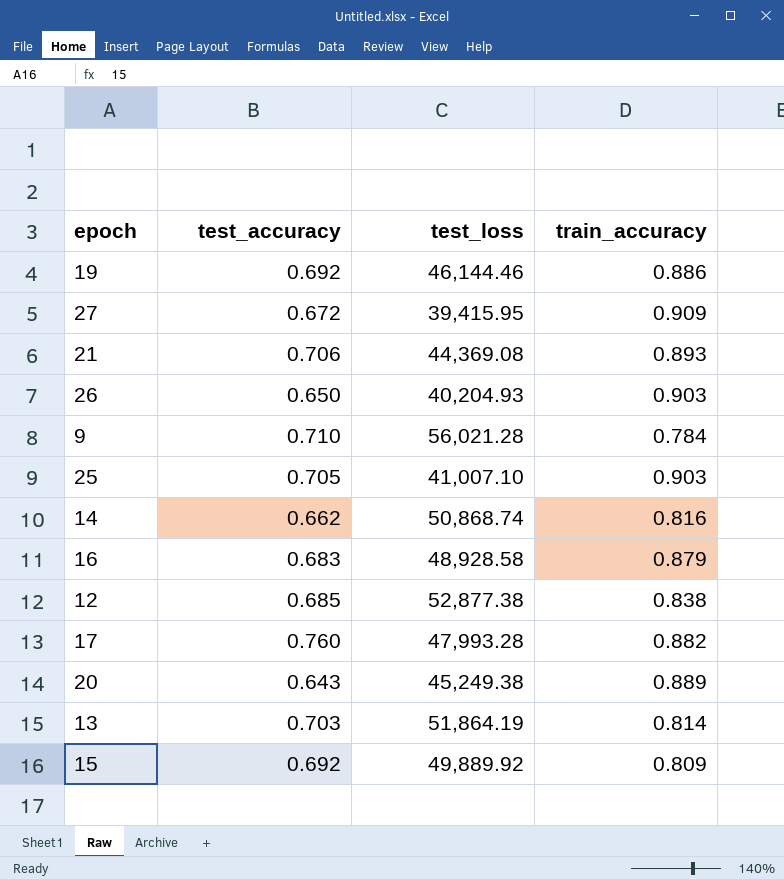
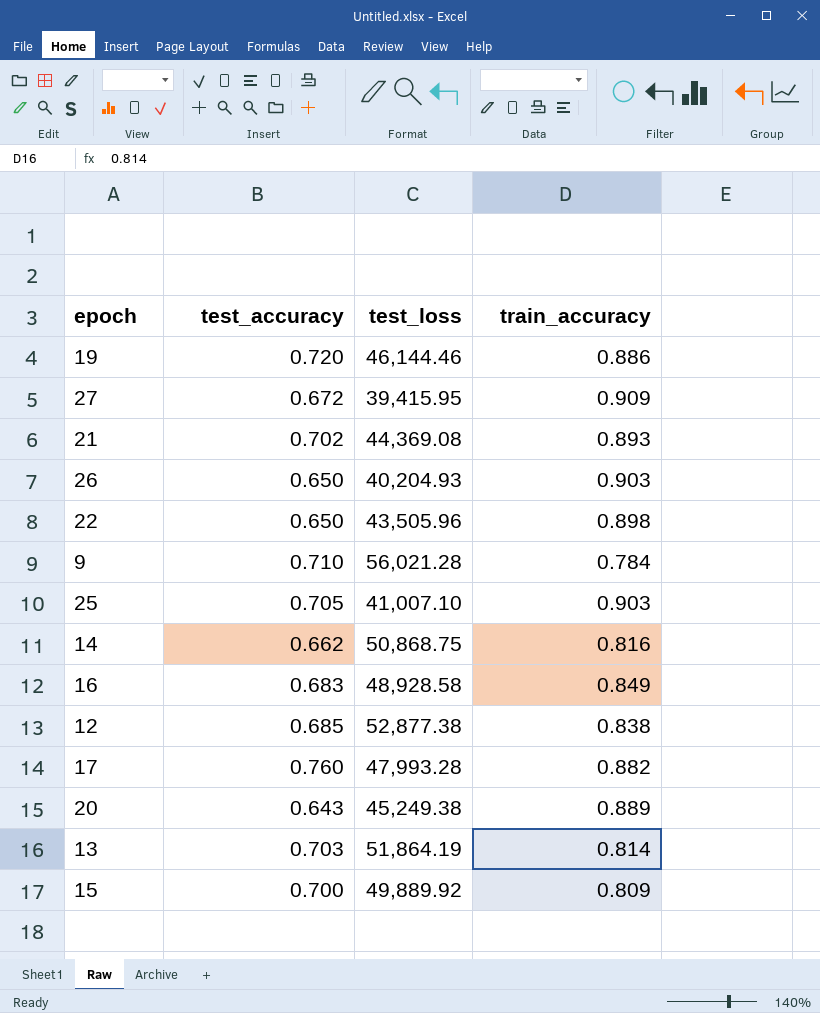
19 | test_accuracy: 0.692 -> 0.720
21 | test_accuracy: 0.706 -> 0.702
row 22: none -> 0.650 | 43,505.96 | 0.898
14 | test_loss: 50,868.74 -> 50,868.75
16 | train_accuracy: 0.879 -> 0.849
15 | test_accuracy: 0.692 -> 0.700

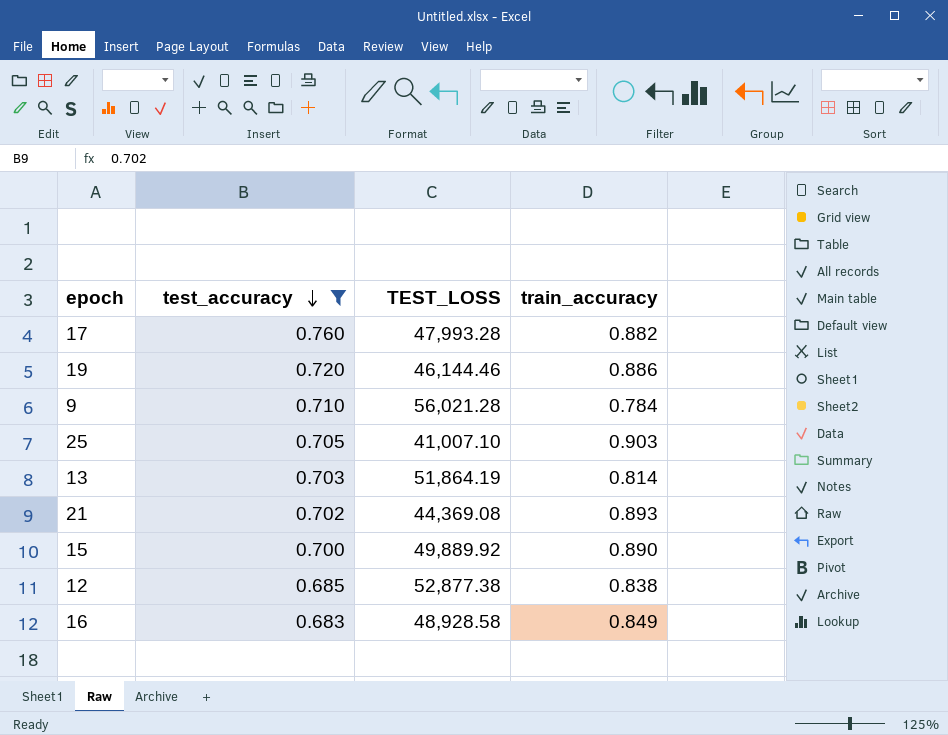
filter: none -> test_accuracy >= 0.683
row order: none -> test_accuracy descending
column name: test_loss -> TEST_LOSS
15 | train_accuracy: 0.809 -> 0.890

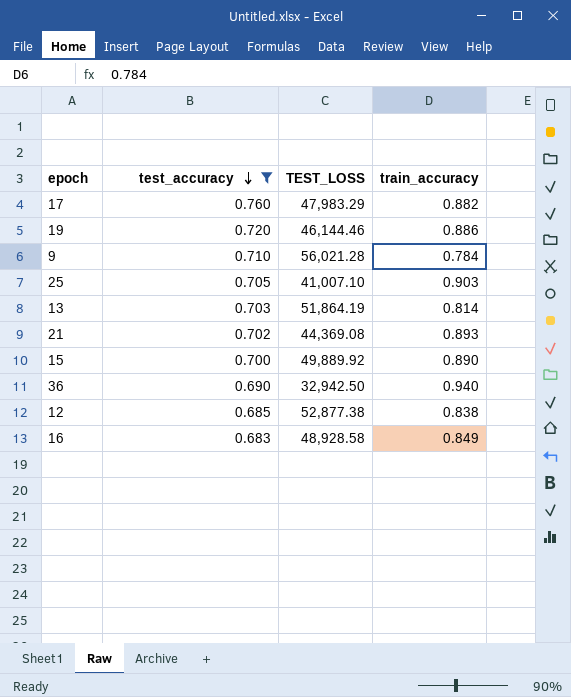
17 | TEST_LOSS: 47,993.28 -> 47,983.29
row 36: none -> 0.690 | 32,942.50 | 0.940

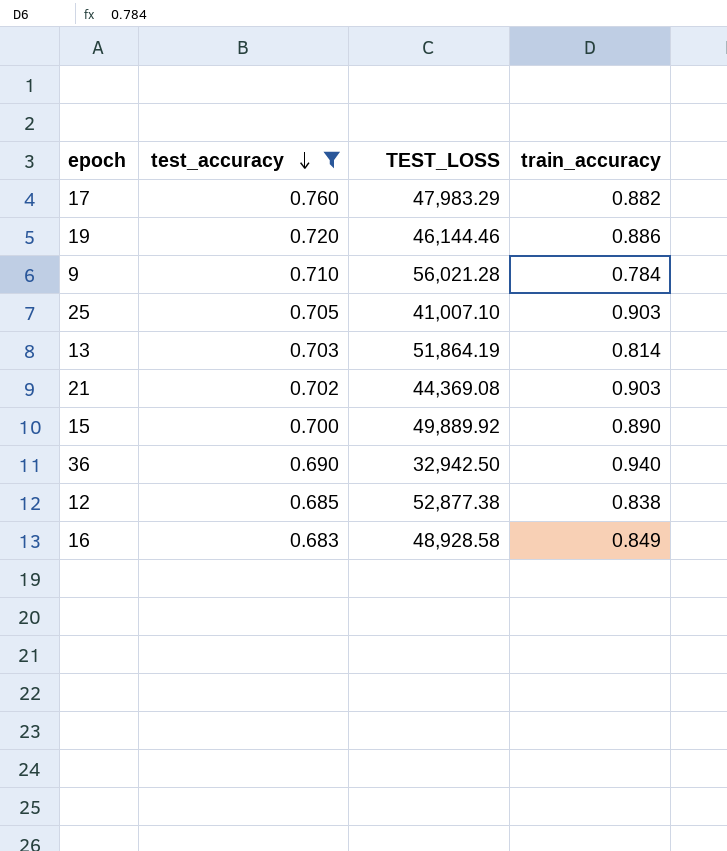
21 | train_accuracy: 0.893 -> 0.903

